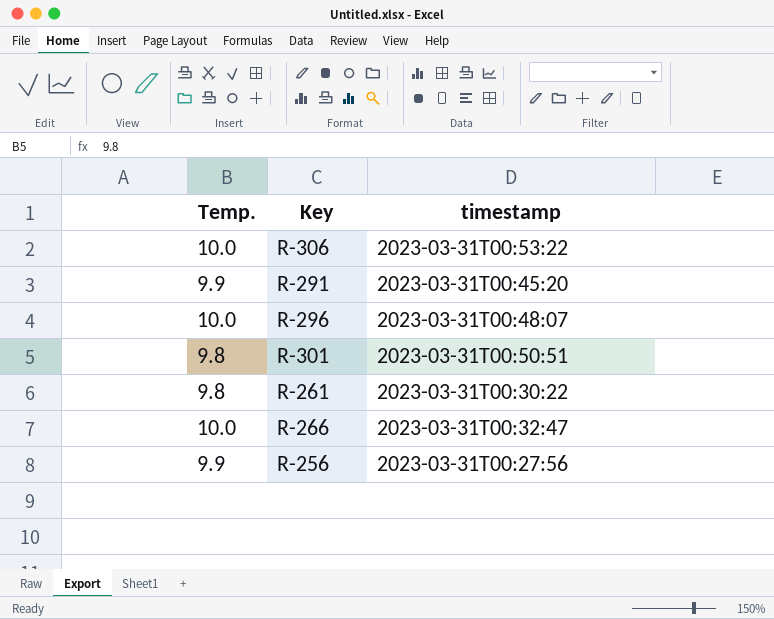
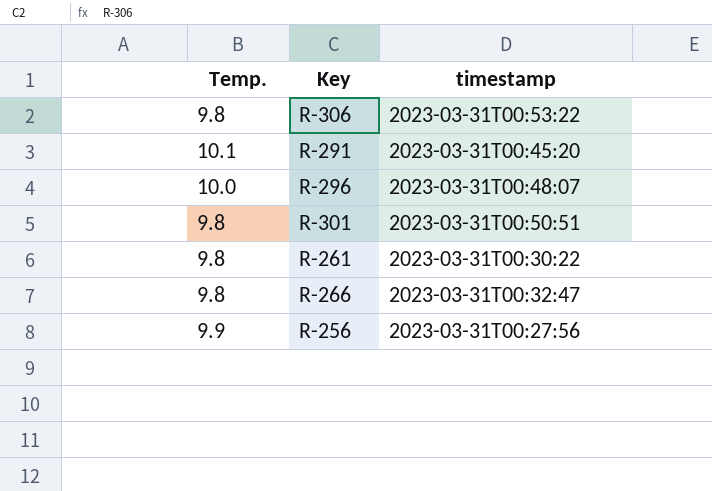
R-306 | Temp.: 10.0 -> 9.8
R-291 | Temp.: 9.9 -> 10.1
R-266 | Temp.: 10.0 -> 9.8

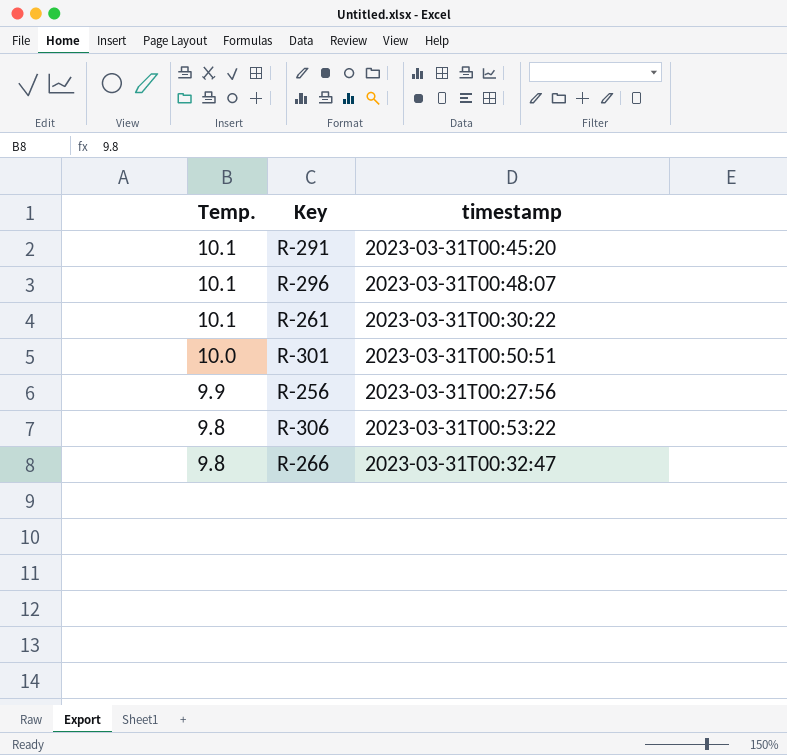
row order: none -> Temp. descending
R-296 | Temp.: 10.0 -> 10.1
R-261 | Temp.: 9.8 -> 10.1
R-301 | Temp.: 9.8 -> 10.0

